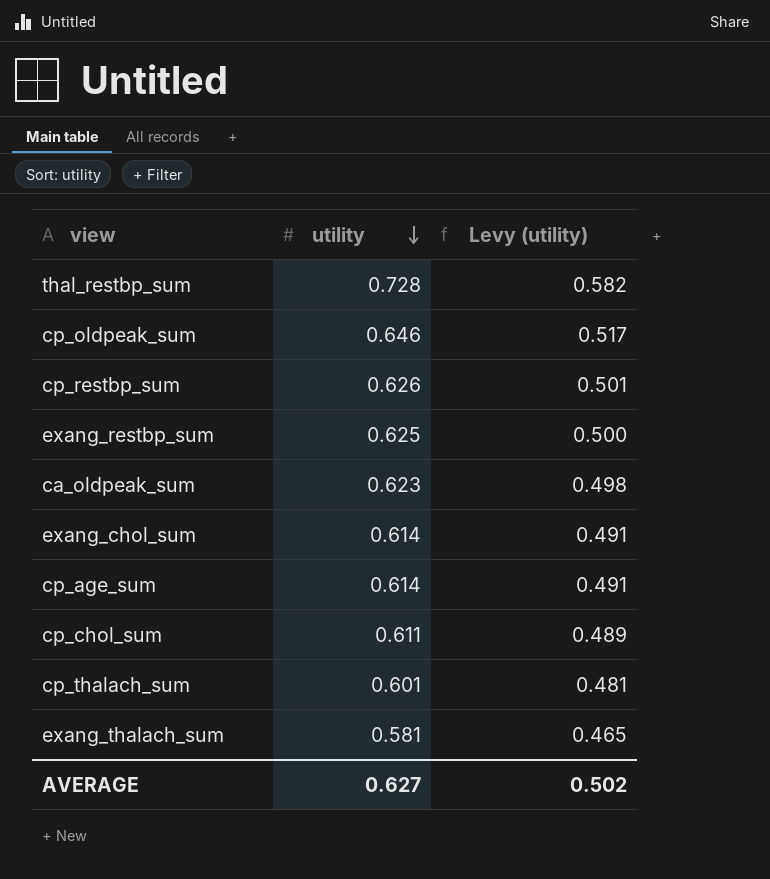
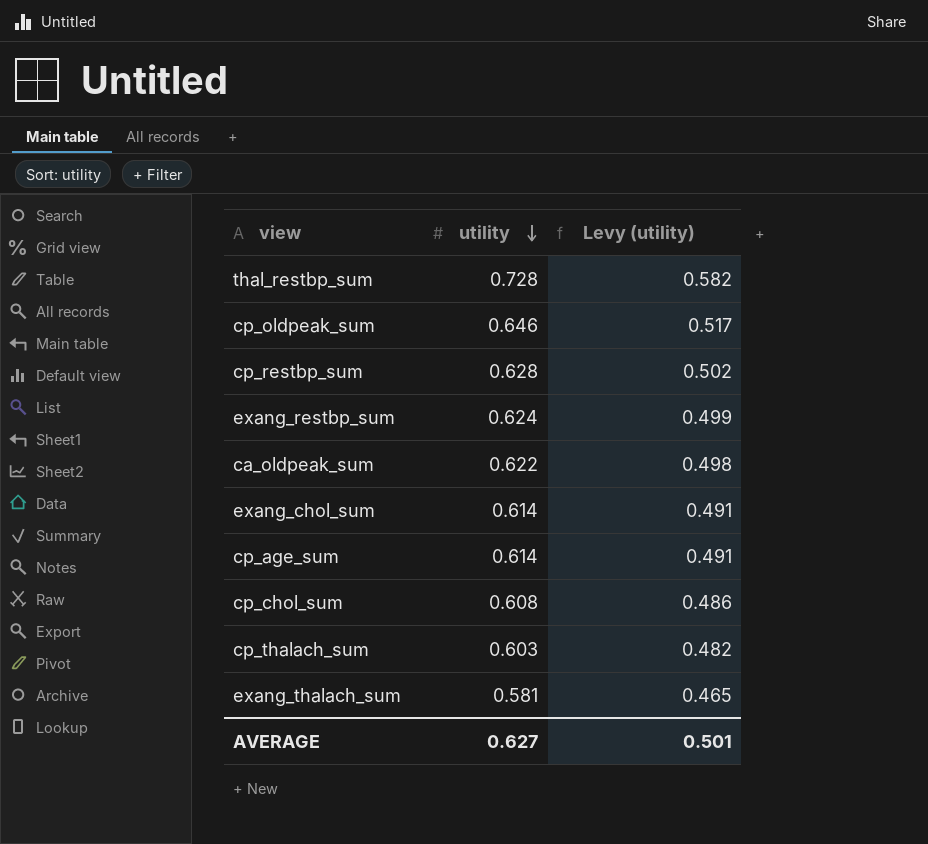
cp_restbp_sum | utility: 0.626 -> 0.628
cp_restbp_sum | Levy (utility): 0.501 -> 0.502
exang_restbp_sum | utility: 0.625 -> 0.624
exang_restbp_sum | Levy (utility): 0.500 -> 0.499
ca_oldpeak_sum | utility: 0.623 -> 0.622
cp_chol_sum | utility: 0.611 -> 0.608
cp_chol_sum | Levy (utility): 0.489 -> 0.486
cp_thalach_sum | utility: 0.601 -> 0.603
cp_thalach_sum | Levy (utility): 0.481 -> 0.482
AVERAGE | Levy (utility): 0.502 -> 0.501

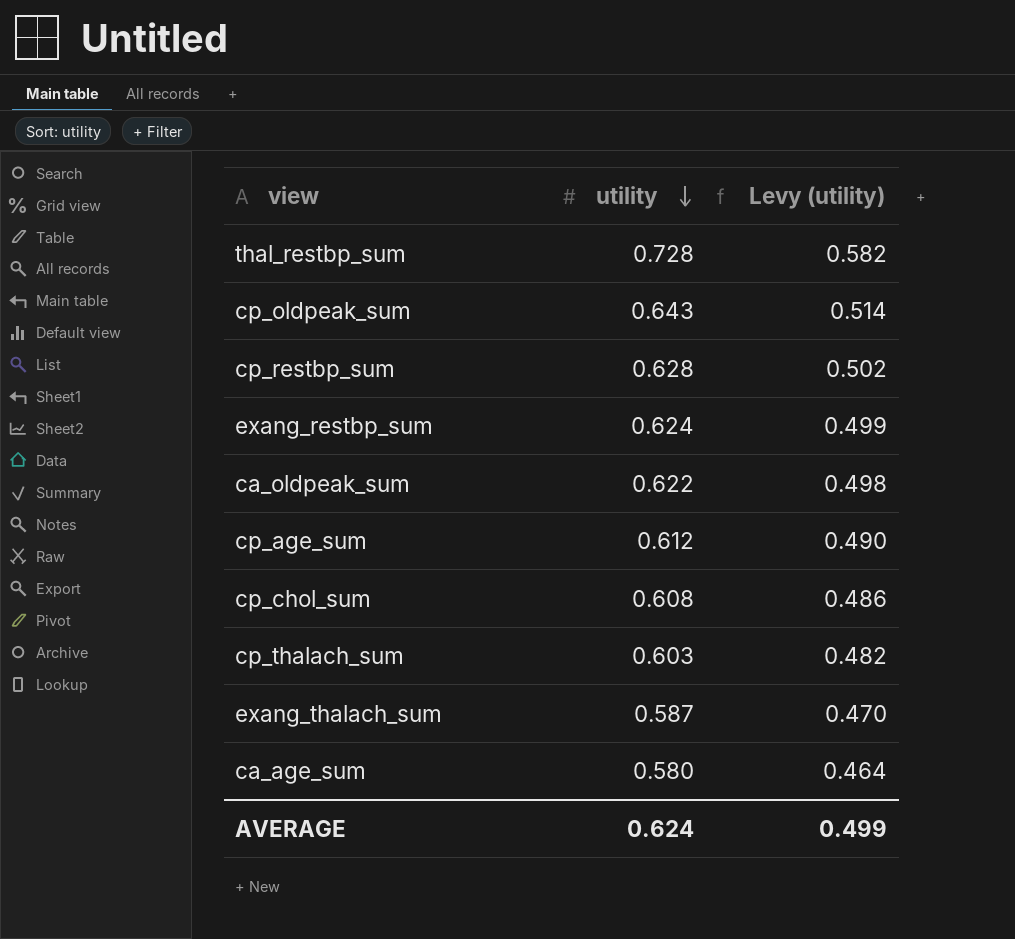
row exang_chol_sum: 0.614 | 0.491 -> none
cp_oldpeak_sum | utility: 0.646 -> 0.643
cp_oldpeak_sum | Levy (utility): 0.517 -> 0.514
cp_age_sum | utility: 0.614 -> 0.612
cp_age_sum | Levy (utility): 0.491 -> 0.490
exang_thalach_sum | utility: 0.581 -> 0.587
exang_thalach_sum | Levy (utility): 0.465 -> 0.470
row ca_age_sum: none -> 0.580 | 0.464
AVERAGE | utility: 0.627 -> 0.624
AVERAGE | Levy (utility): 0.501 -> 0.499

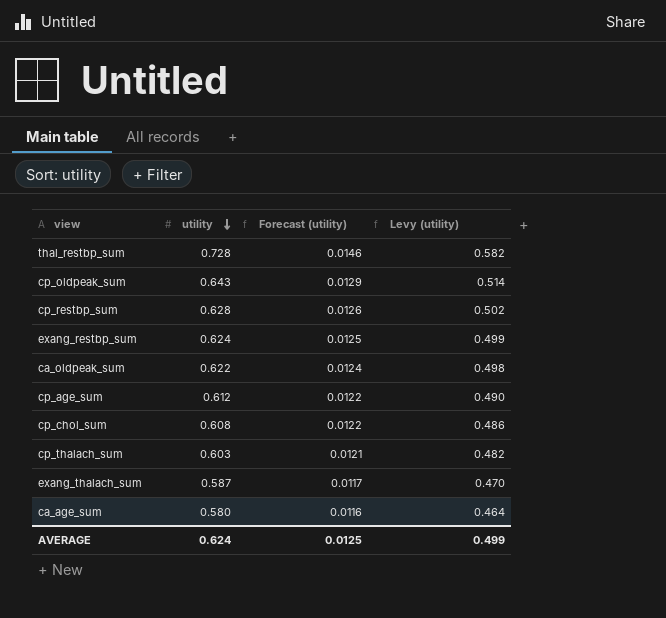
column Forecast (utility) | formula: none -> [utility] * 0.02

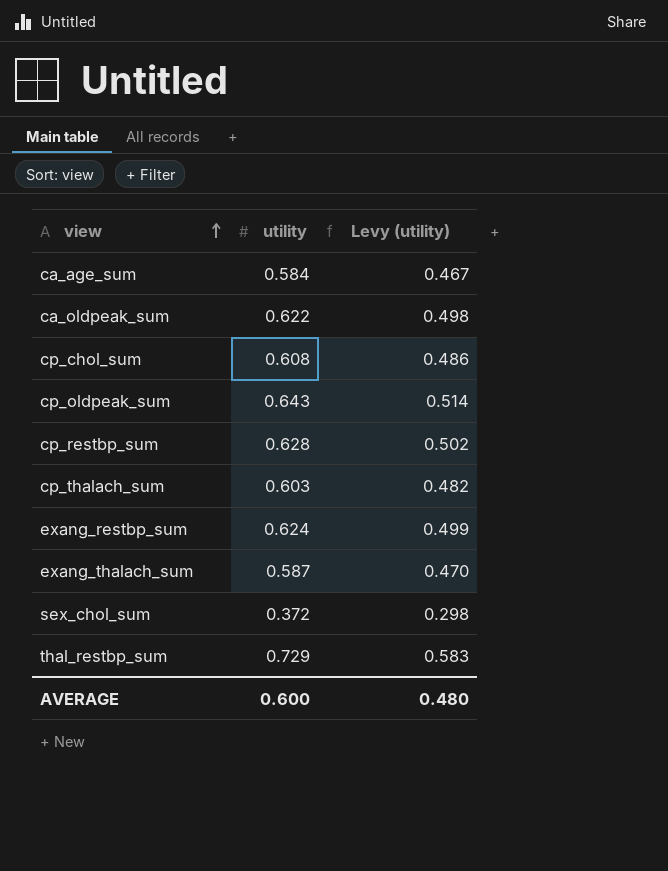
row order: utility descending -> view ascending
column Forecast (utility) | formula: [utility] * 0.02 -> none
row cp_age_sum: 0.612 | 0.0122 | 0.490 -> none
ca_age_sum | utility: 0.580 -> 0.584
ca_age_sum | Levy (utility): 0.464 -> 0.467
row sex_chol_sum: none -> 0.372 | 0.298
thal_restbp_sum | utility: 0.728 -> 0.729
thal_restbp_sum | Levy (utility): 0.582 -> 0.583
AVERAGE | utility: 0.624 -> 0.600
AVERAGE | Levy (utility): 0.499 -> 0.480

